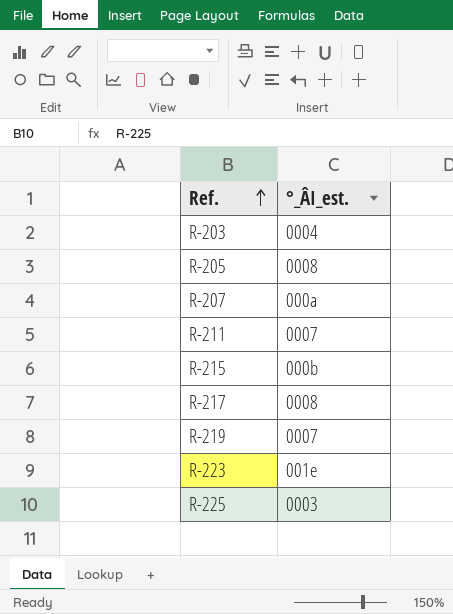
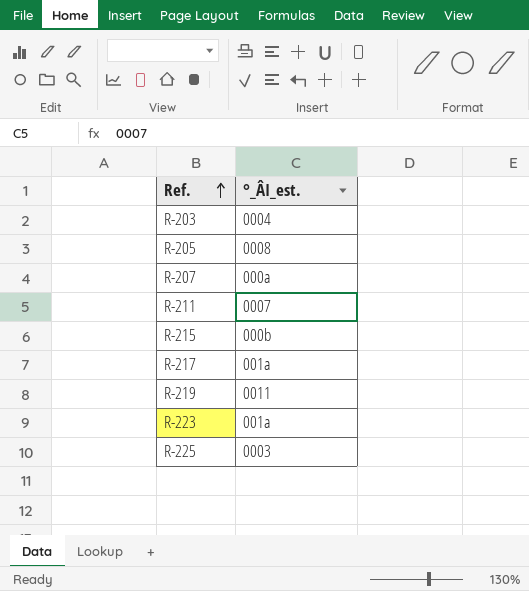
R-217 | °_ÂI_est.: 0008 -> 001a
R-219 | °_ÂI_est.: 0007 -> 0011
R-223 | °_ÂI_est.: 001e -> 001a

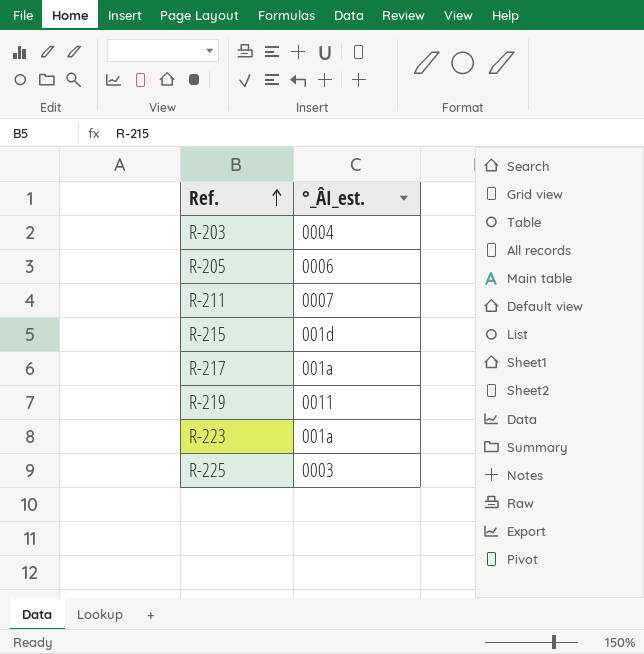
row R-207: 000a -> none
R-205 | °_ÂI_est.: 0008 -> 0006
R-215 | °_ÂI_est.: 000b -> 001d

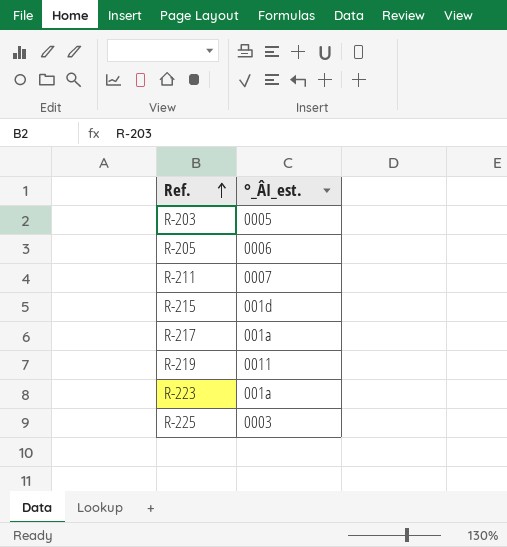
R-203 | °_ÂI_est.: 0004 -> 0005

